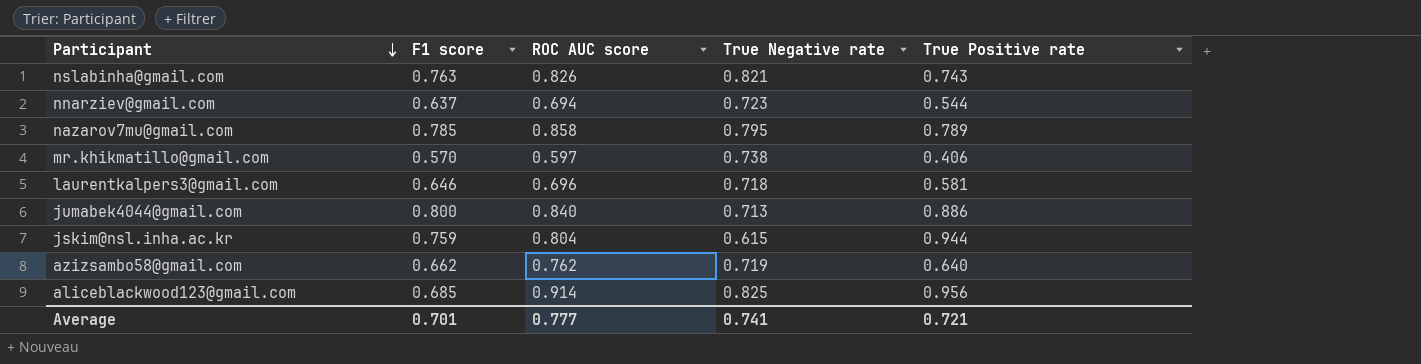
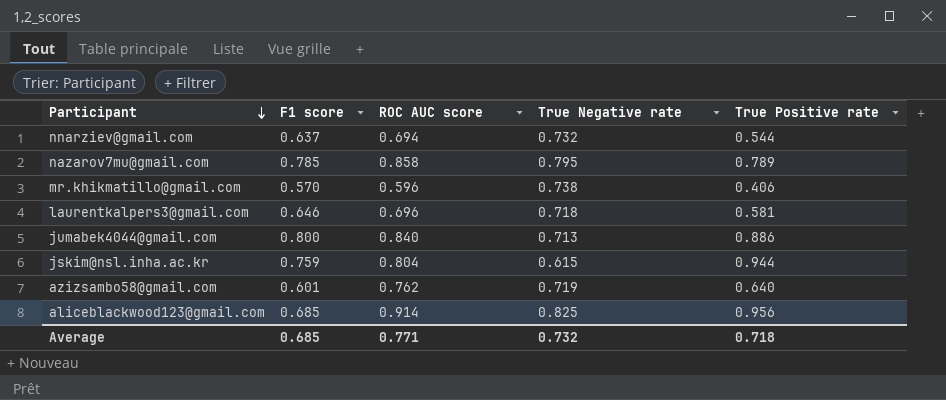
row nslabinha@gmail.com: 0.763 | 0.826 | 0.821 | 0.743 -> none
nnarziev@gmail.com | True Negative rate: 0.723 -> 0.732
mr.khikmatillo@gmail.com | ROC AUC score: 0.597 -> 0.596
azizsambo58@gmail.com | F1 score: 0.662 -> 0.601
Average | F1 score: 0.701 -> 0.685
Average | ROC AUC score: 0.777 -> 0.771
Average | True Negative rate: 0.741 -> 0.732
Average | True Positive rate: 0.721 -> 0.718

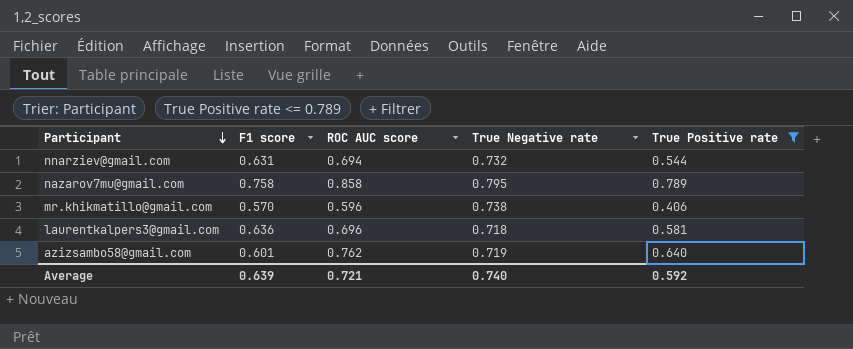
filter: none -> True Positive rate <= 0.789
nnarziev@gmail.com | F1 score: 0.637 -> 0.631
nazarov7mu@gmail.com | F1 score: 0.785 -> 0.758
laurentkalpers3@gmail.com | F1 score: 0.646 -> 0.636
Average | F1 score: 0.685 -> 0.639
Average | ROC AUC score: 0.771 -> 0.721
Average | True Negative rate: 0.732 -> 0.740
Average | True Positive rate: 0.718 -> 0.592

